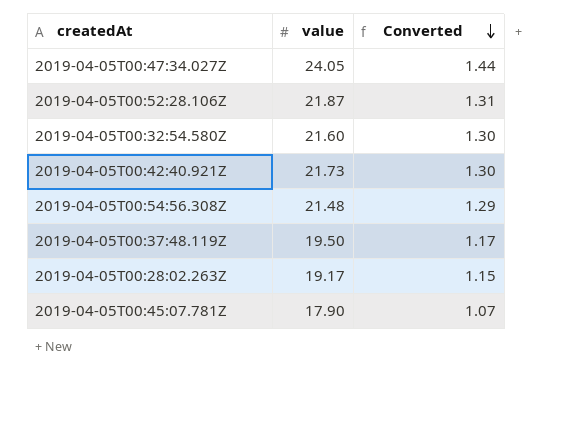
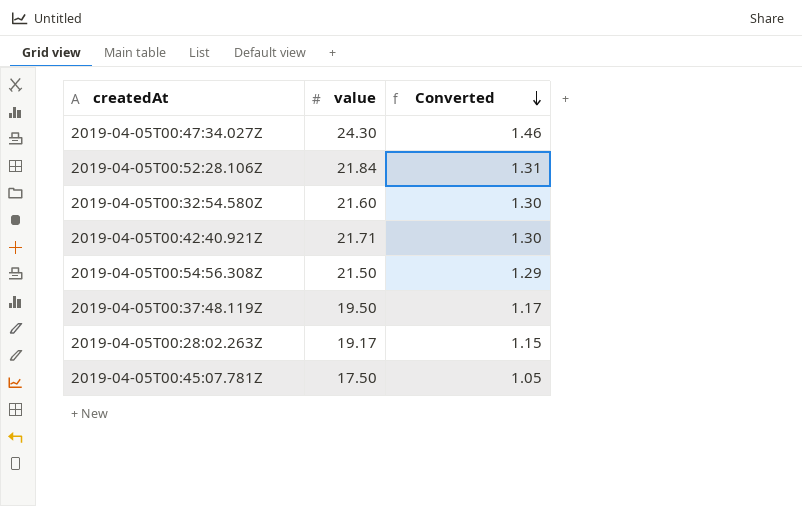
2019-04-05T00:47:34.027Z | value: 24.05 -> 24.30
2019-04-05T00:47:34.027Z | Converted: 1.44 -> 1.46
2019-04-05T00:52:28.106Z | value: 21.87 -> 21.84
2019-04-05T00:42:40.921Z | value: 21.73 -> 21.71
2019-04-05T00:54:56.308Z | value: 21.48 -> 21.50
2019-04-05T00:45:07.781Z | value: 17.90 -> 17.50
2019-04-05T00:45:07.781Z | Converted: 1.07 -> 1.05

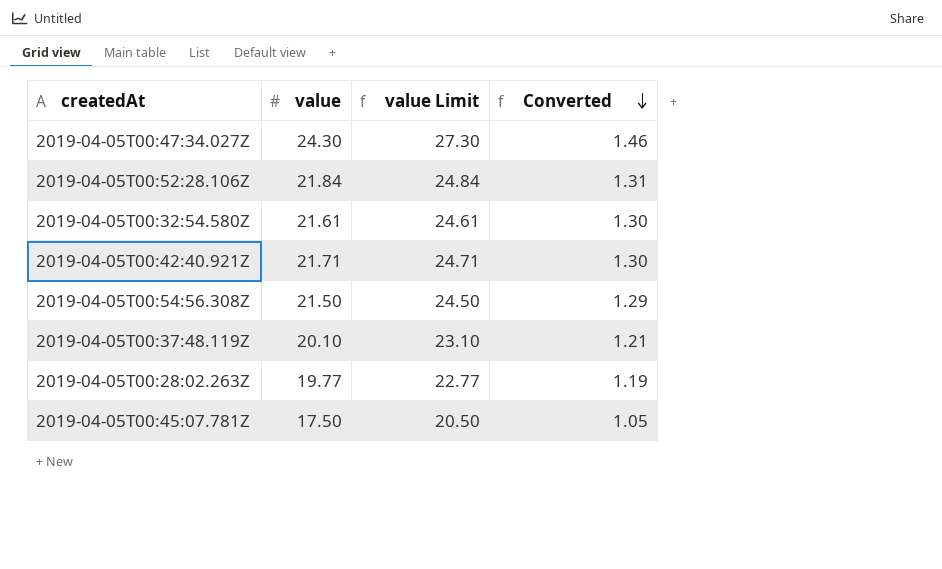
column value Limit | formula: none -> [value] + 3
2019-04-05T00:32:54.580Z | value: 21.60 -> 21.61
2019-04-05T00:37:48.119Z | value: 19.50 -> 20.10
2019-04-05T00:37:48.119Z | Converted: 1.17 -> 1.21
2019-04-05T00:28:02.263Z | value: 19.17 -> 19.77
2019-04-05T00:28:02.263Z | Converted: 1.15 -> 1.19

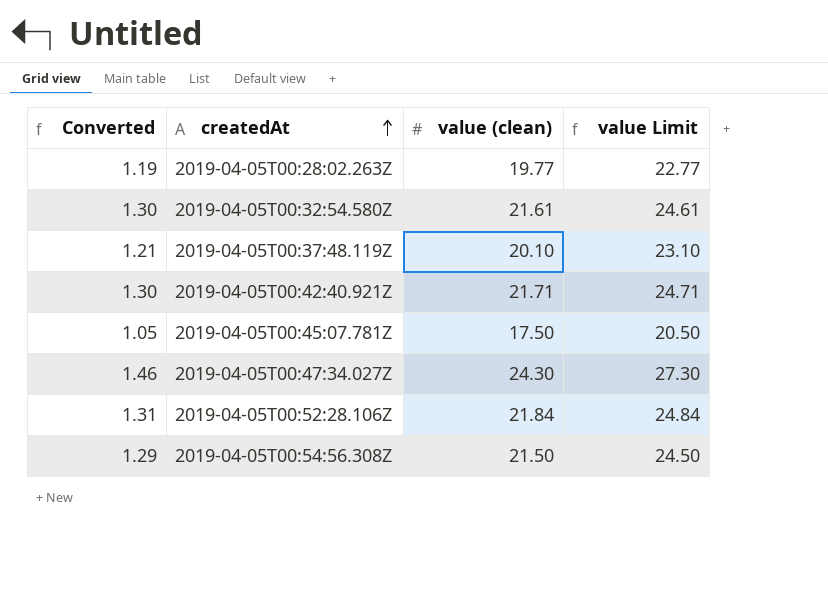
row order: Converted descending -> createdAt ascending
column Converted | position: 4 -> 1
column name: value -> value (clean)

